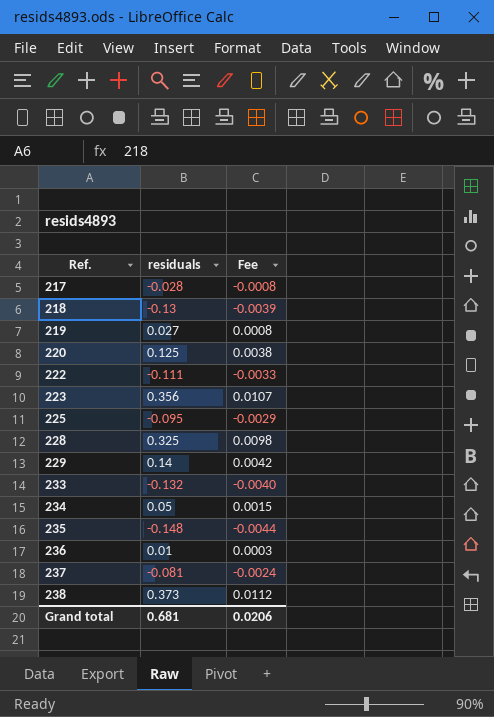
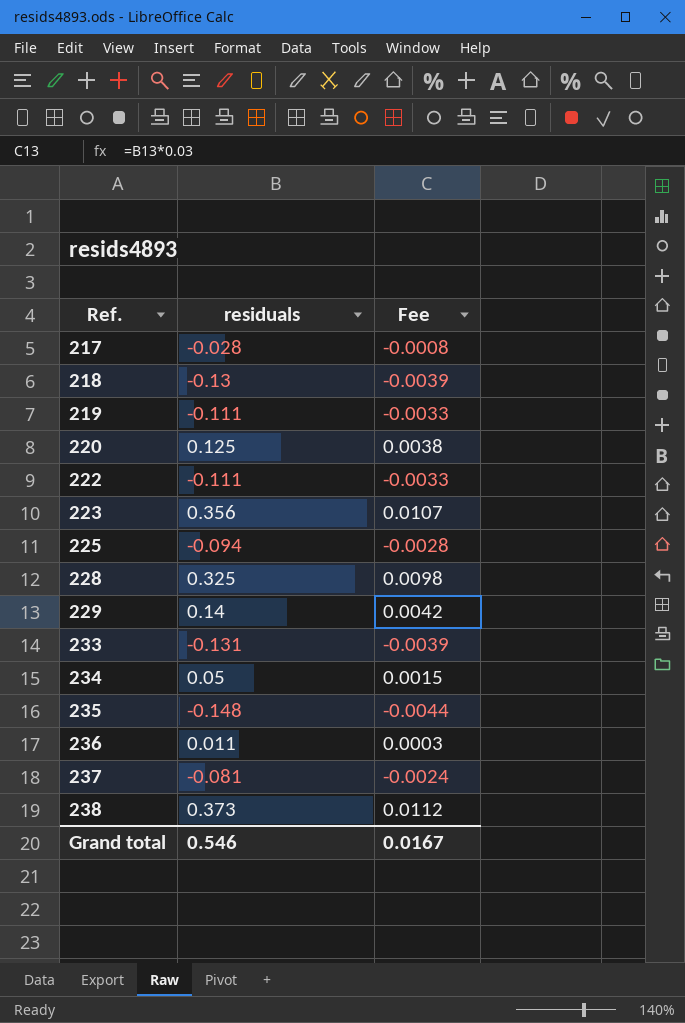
219 | residuals: 0.027 -> -0.111
219 | Fee: 0.0008 -> -0.0033
225 | residuals: -0.095 -> -0.094
225 | Fee: -0.0029 -> -0.0028
233 | residuals: -0.132 -> -0.131
233 | Fee: -0.0040 -> -0.0039
236 | residuals: 0.01 -> 0.011
Grand total | residuals: 0.681 -> 0.546
Grand total | Fee: 0.0206 -> 0.0167

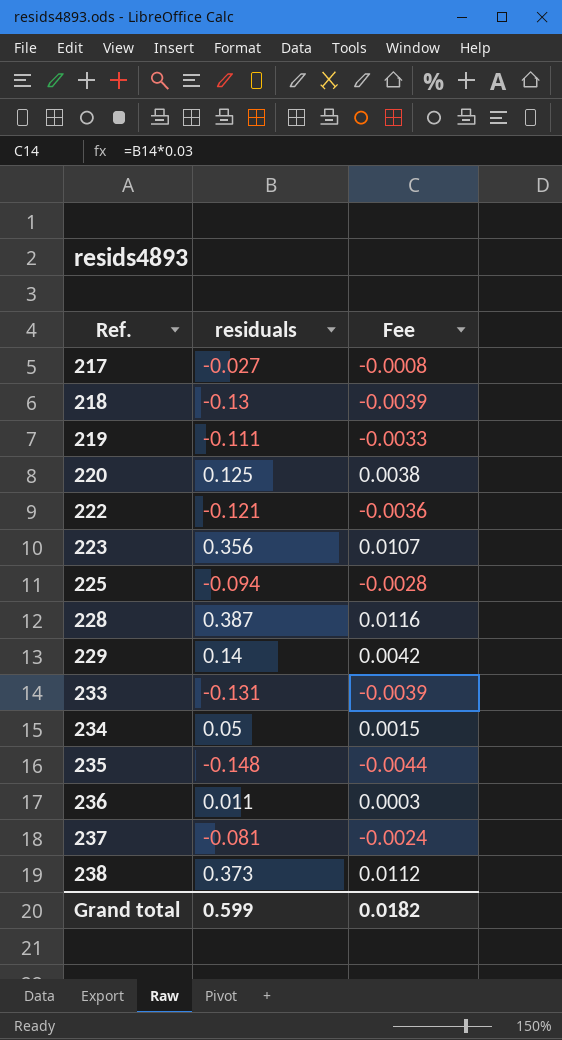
217 | residuals: -0.028 -> -0.027
222 | residuals: -0.111 -> -0.121
222 | Fee: -0.0033 -> -0.0036
228 | residuals: 0.325 -> 0.387
228 | Fee: 0.0098 -> 0.0116
Grand total | residuals: 0.546 -> 0.599
Grand total | Fee: 0.0167 -> 0.0182

